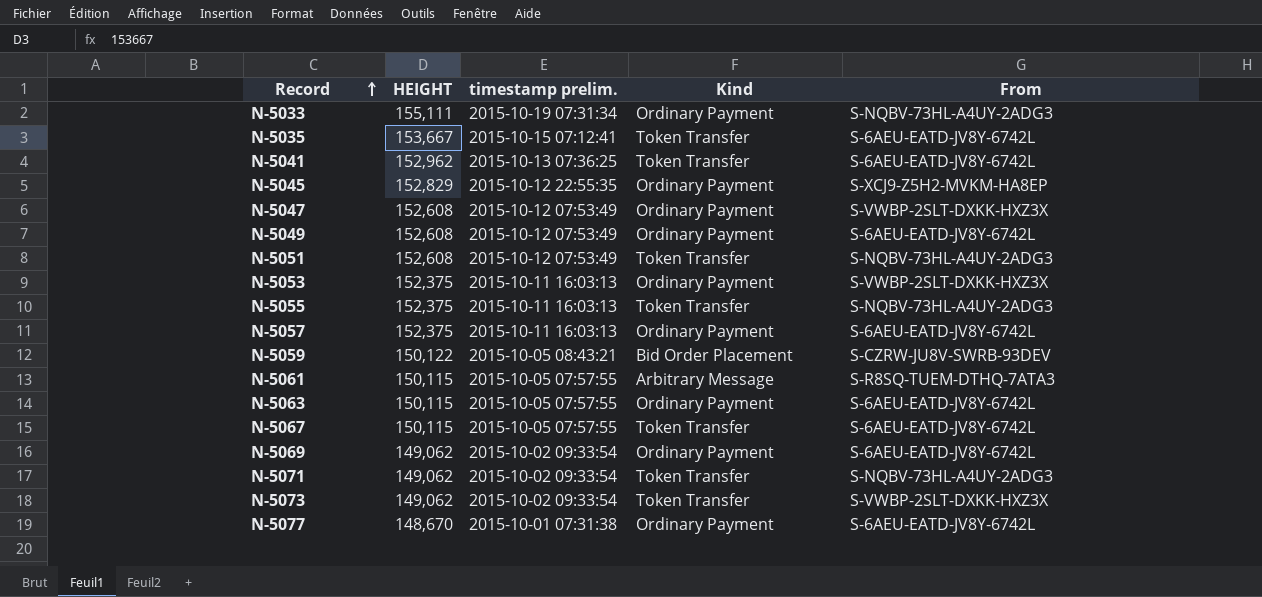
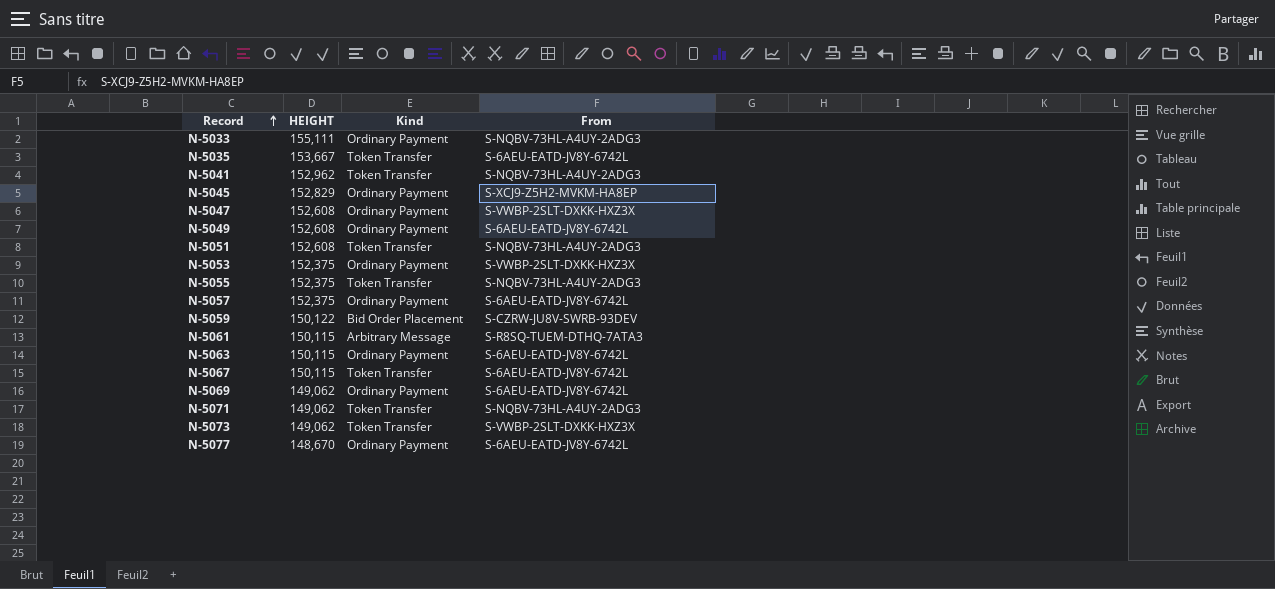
column timestamp prelim. | position: 3 -> none
N-5041 | From: S-6AEU-EATD-JV8Y-6742L -> S-NQBV-73HL-A4UY-2ADG3

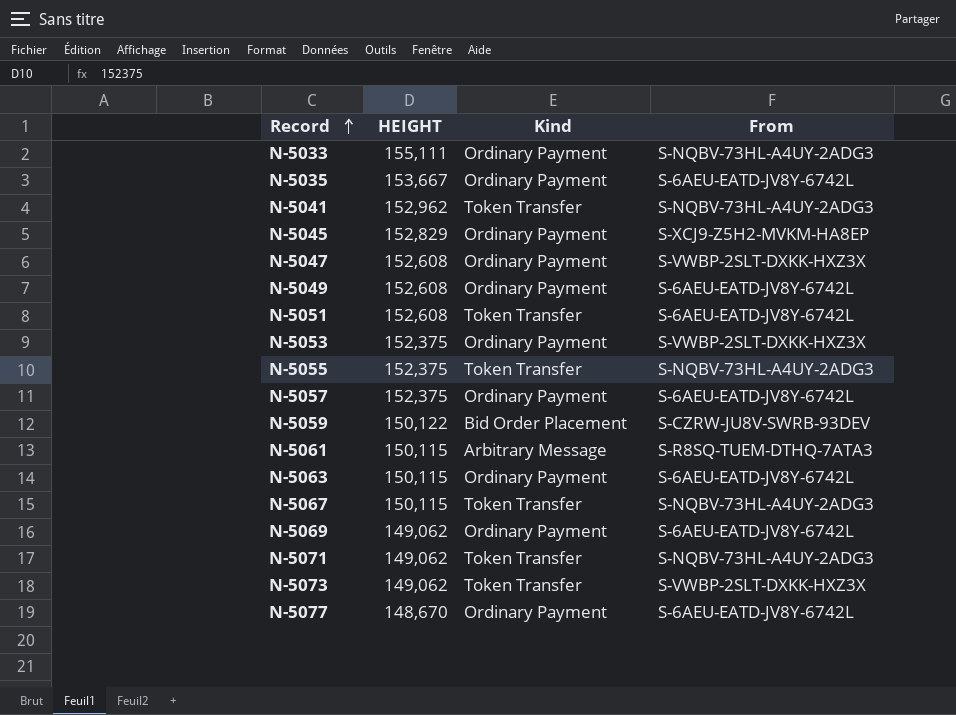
N-5035 | Kind: Token Transfer -> Ordinary Payment
N-5051 | From: S-NQBV-73HL-A4UY-2ADG3 -> S-6AEU-EATD-JV8Y-6742L
N-5067 | From: S-6AEU-EATD-JV8Y-6742L -> S-NQBV-73HL-A4UY-2ADG3

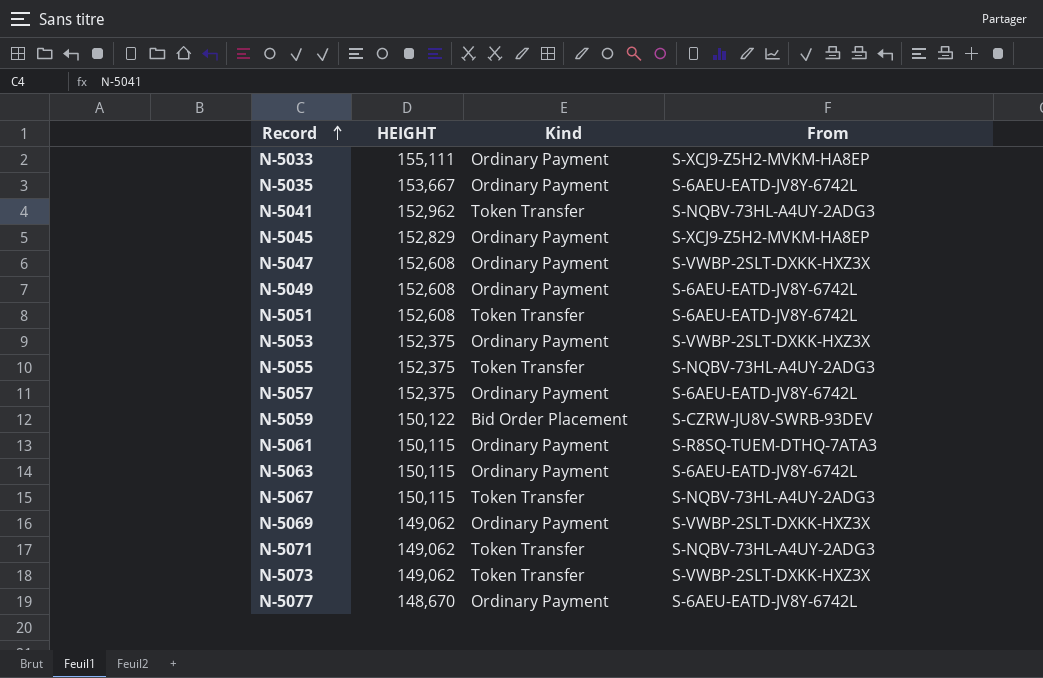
N-5033 | From: S-NQBV-73HL-A4UY-2ADG3 -> S-XCJ9-Z5H2-MVKM-HA8EP
N-5061 | Kind: Arbitrary Message -> Ordinary Payment
N-5069 | From: S-6AEU-EATD-JV8Y-6742L -> S-VWBP-2SLT-DXKK-HXZ3X

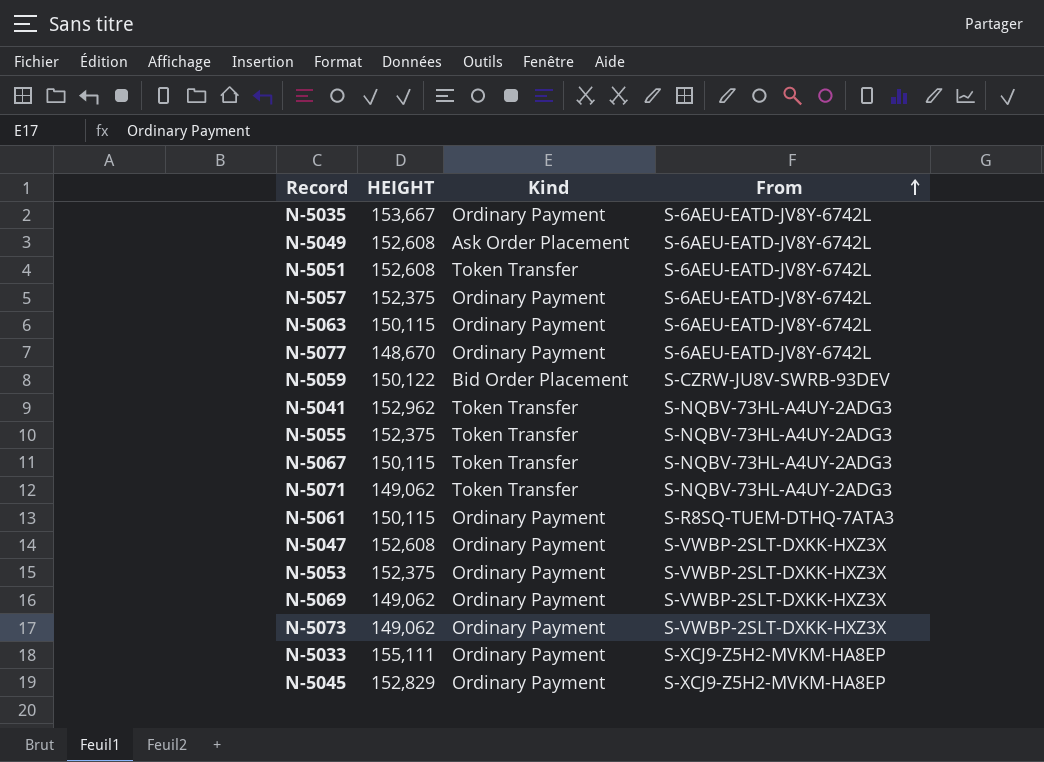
row order: Record ascending -> From ascending
N-5049 | Kind: Ordinary Payment -> Ask Order Placement
N-5073 | Kind: Token Transfer -> Ordinary Payment

